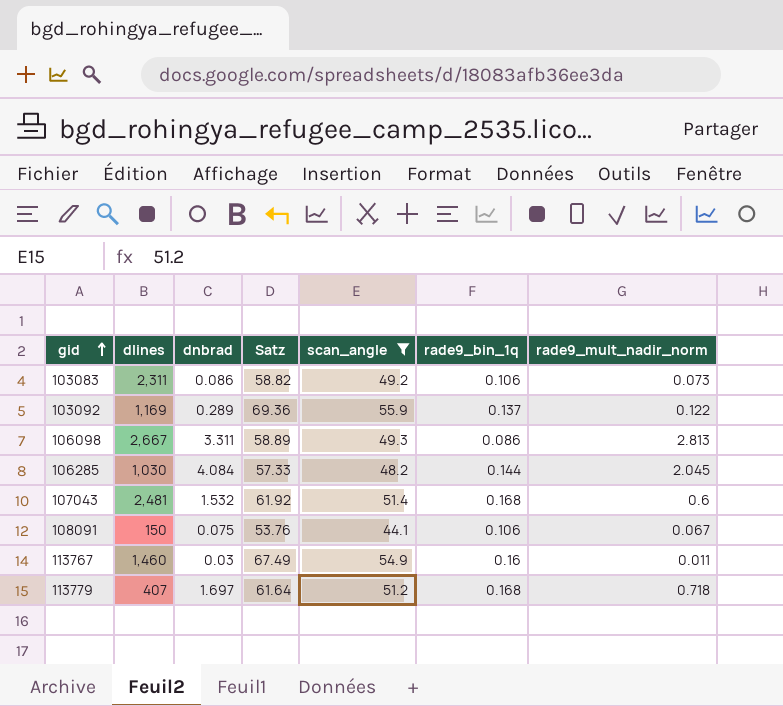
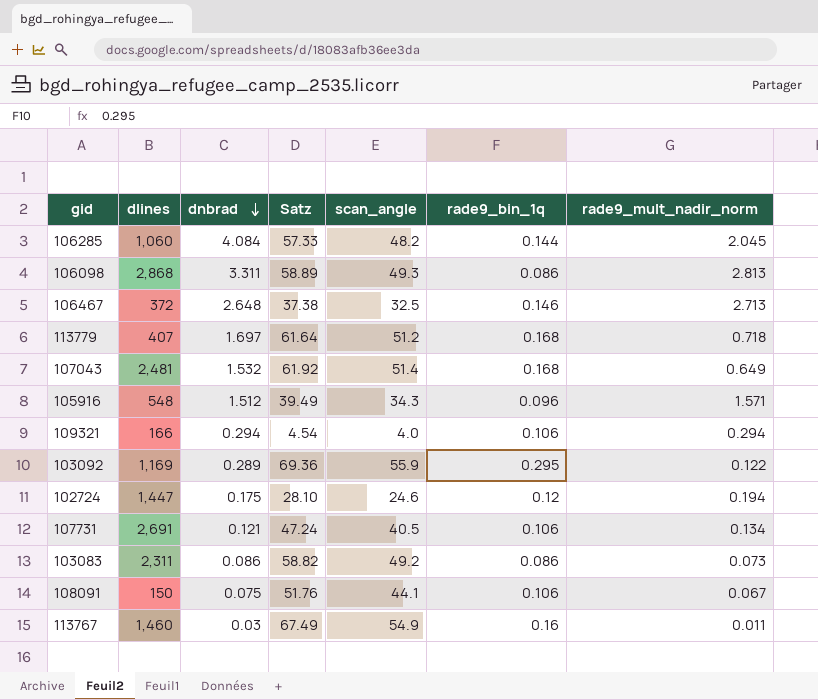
filter: scan_angle >= 44.1 -> none
row order: gid ascending -> dnbrad descending
106285 | dlines: 1,030 -> 1,060
106098 | dlines: 2,667 -> 2,868
107043 | rade9_mult_nadir_norm: 0.6 -> 0.649
103092 | rade9_bin_1q: 0.137 -> 0.295
103083 | rade9_bin_1q: 0.106 -> 0.086
108091 | Satz: 53.76 -> 51.76

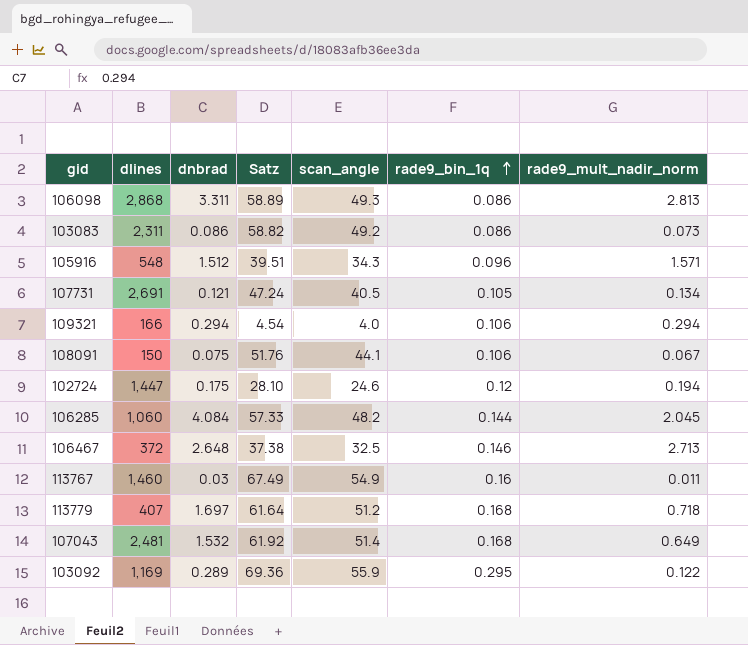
row order: dnbrad descending -> rade9_bin_1q ascending
105916 | Satz: 39.49 -> 39.51
107731 | rade9_bin_1q: 0.106 -> 0.105

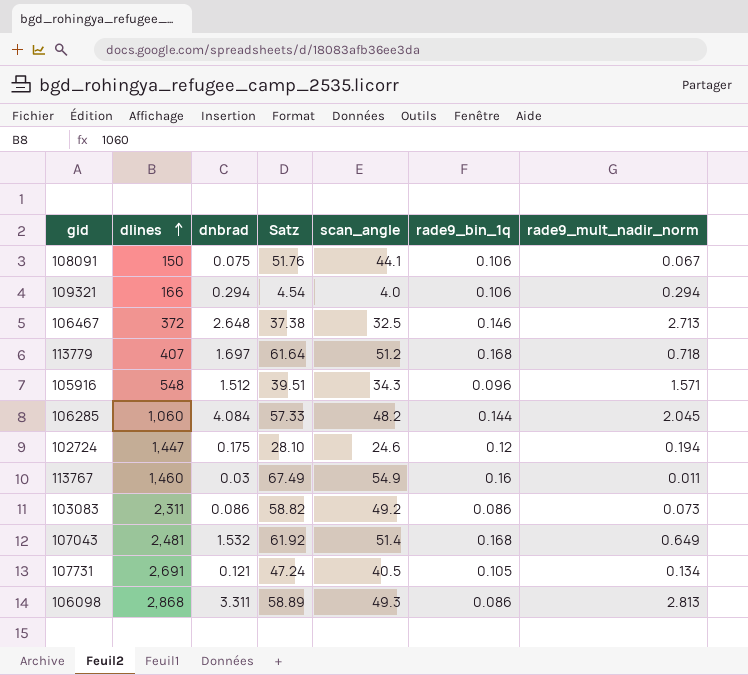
row order: rade9_bin_1q ascending -> dlines ascending
row 103092: 1,169 | 0.289 | 69.36 | 55.9 | 0.295 | 0.122 -> none

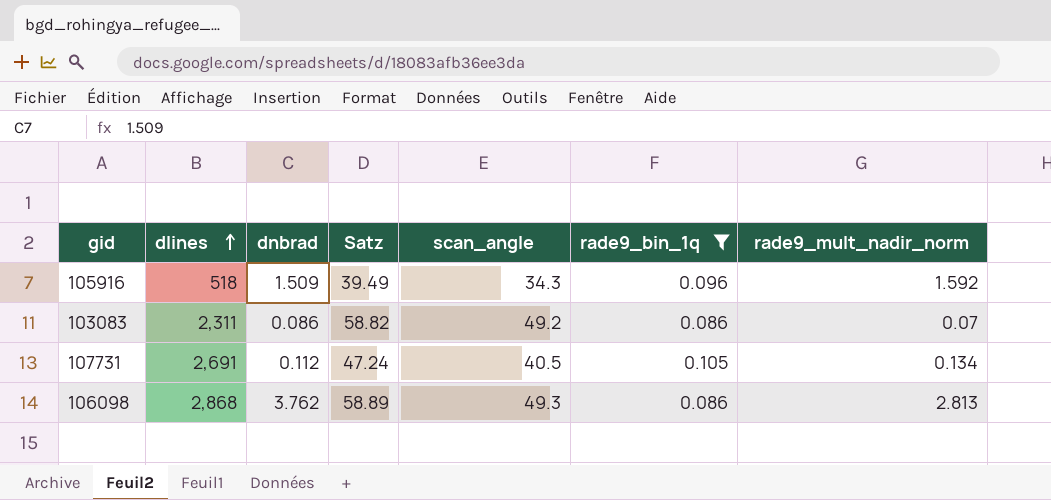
filter: none -> rade9_bin_1q <= 0.105
105916 | dlines: 548 -> 518
105916 | dnbrad: 1.512 -> 1.509
105916 | Satz: 39.51 -> 39.49
105916 | rade9_mult_nadir_norm: 1.571 -> 1.592
103083 | rade9_mult_nadir_norm: 0.073 -> 0.07
107731 | dnbrad: 0.121 -> 0.112
106098 | dnbrad: 3.311 -> 3.762

